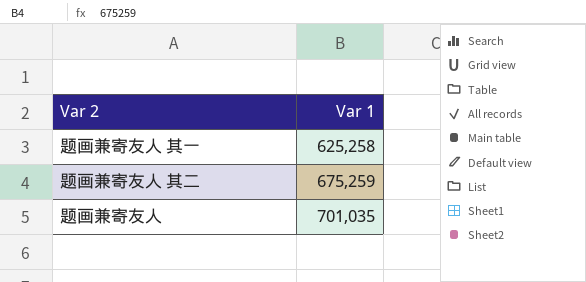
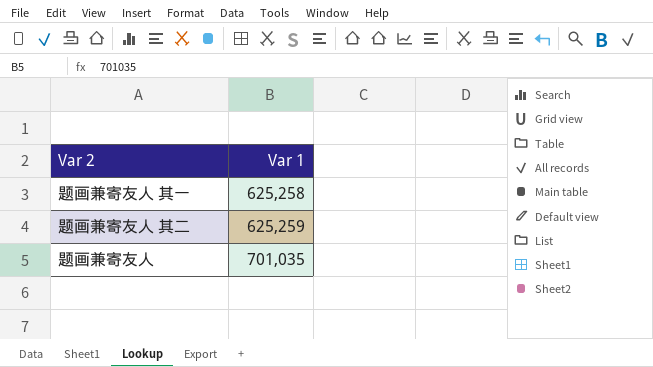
题画兼寄友人 其二 | Var 1: 675,259 -> 625,259

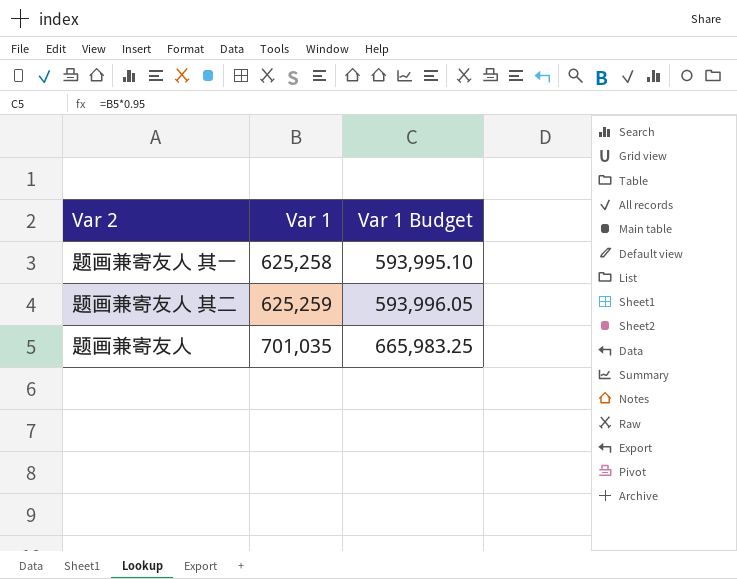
column Var 1 Budget | formula: none -> [Var 1] * 0.95

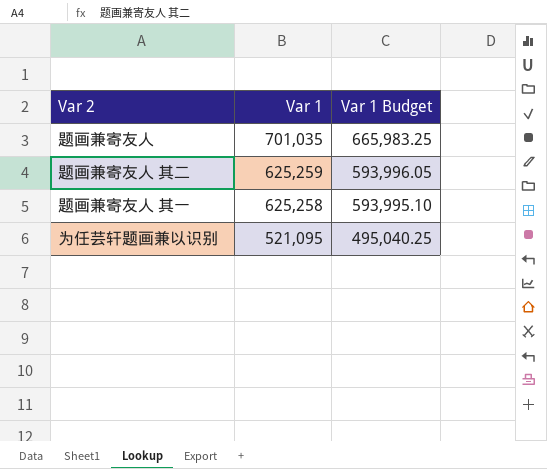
row order: Var 1 ascending -> Var 1 descending
row 为任芸轩题画兼以识别: none -> 521,095 | 495,040.25

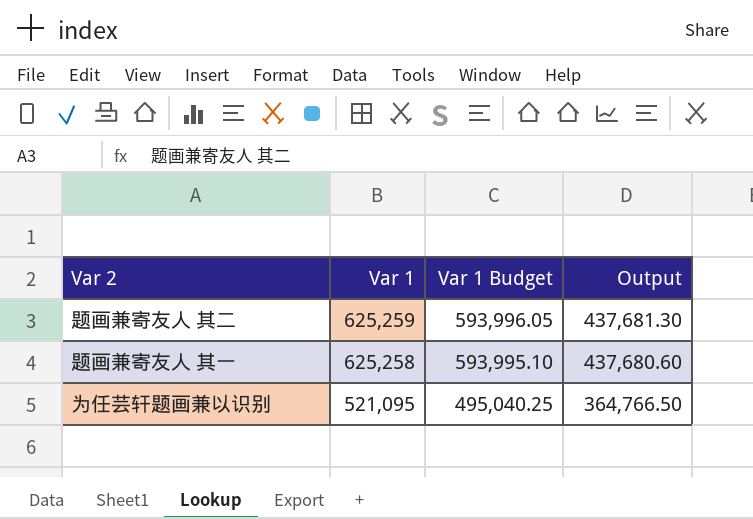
column Output | formula: none -> [Var 1] * 0.7
row 题画兼寄友人: 701,035 | 665,983.25 -> none

